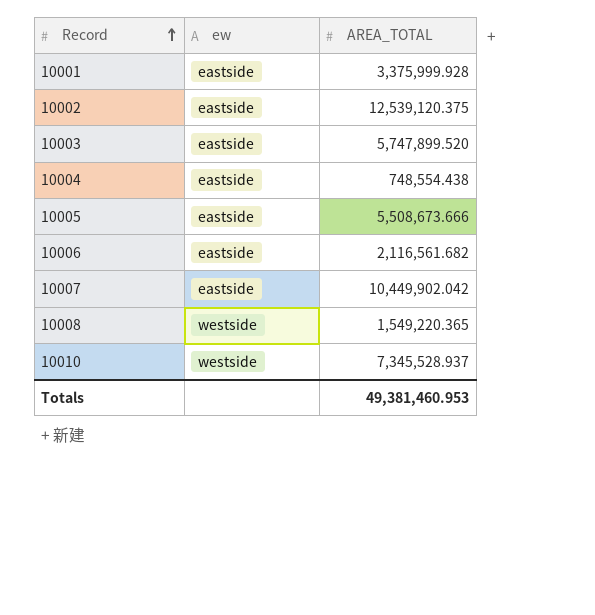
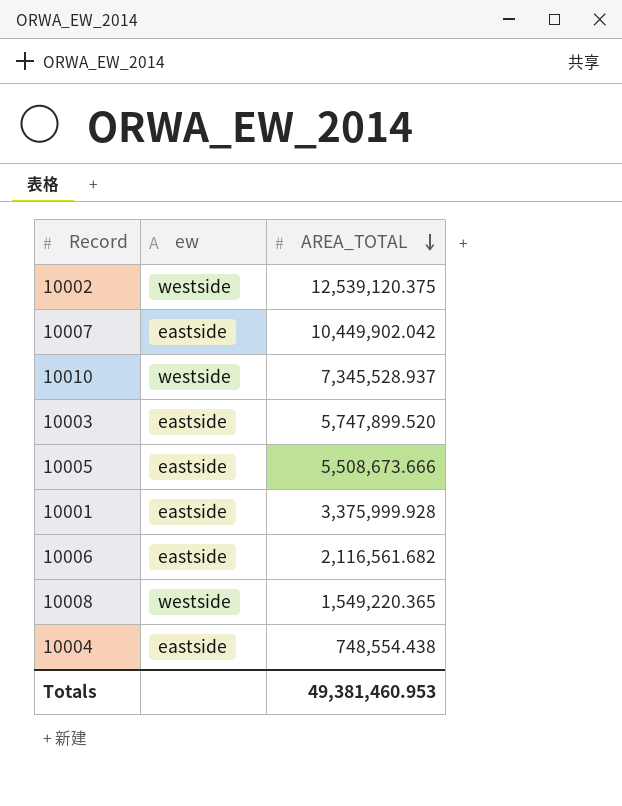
row order: Record ascending -> AREA_TOTAL descending
10002 | ew: eastside -> westside

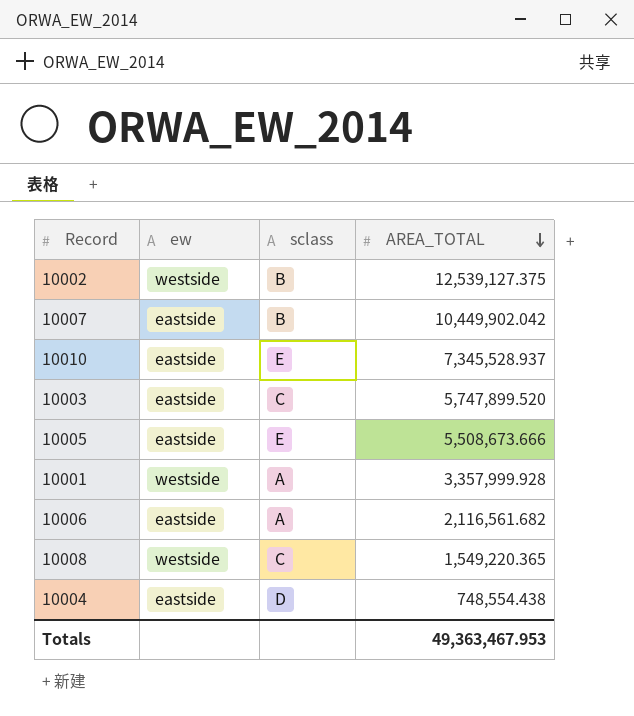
column sclass | position: none -> 3
10002 | AREA_TOTAL: 12,539,120.375 -> 12,539,127.375
10010 | ew: westside -> eastside
10001 | ew: eastside -> westside
10001 | AREA_TOTAL: 3,375,999.928 -> 3,357,999.928
Totals | AREA_TOTAL: 49,381,460.953 -> 49,363,467.953

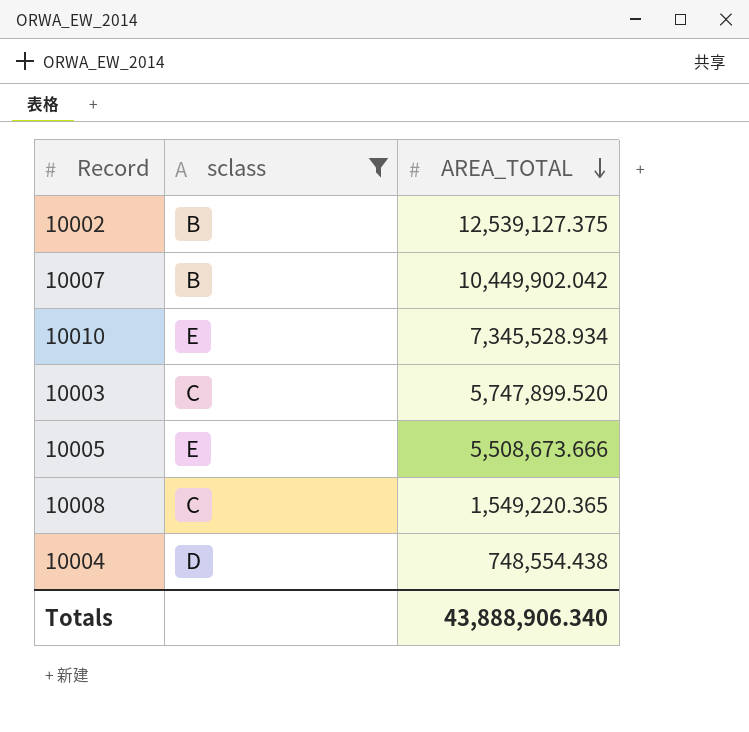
filter: none -> sclass != A
column ew | position: 2 -> none
10010 | AREA_TOTAL: 7,345,528.937 -> 7,345,528.934
Totals | AREA_TOTAL: 49,363,467.953 -> 43,888,906.340

